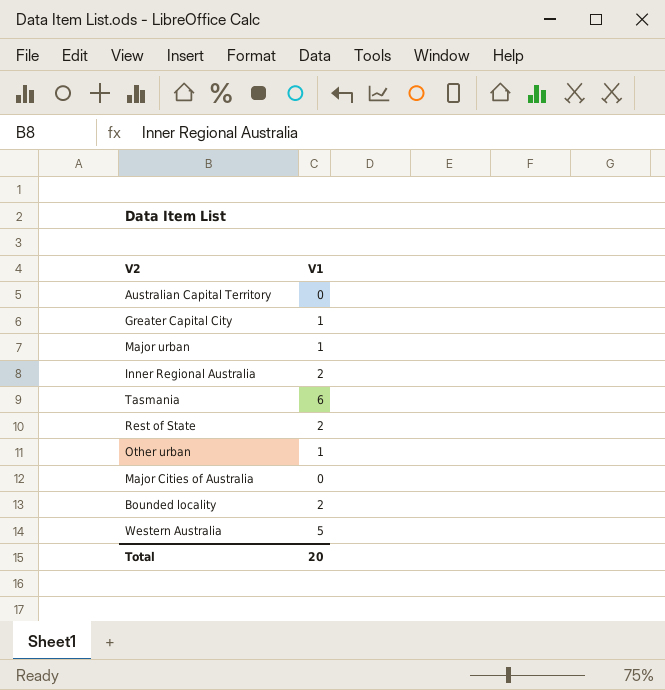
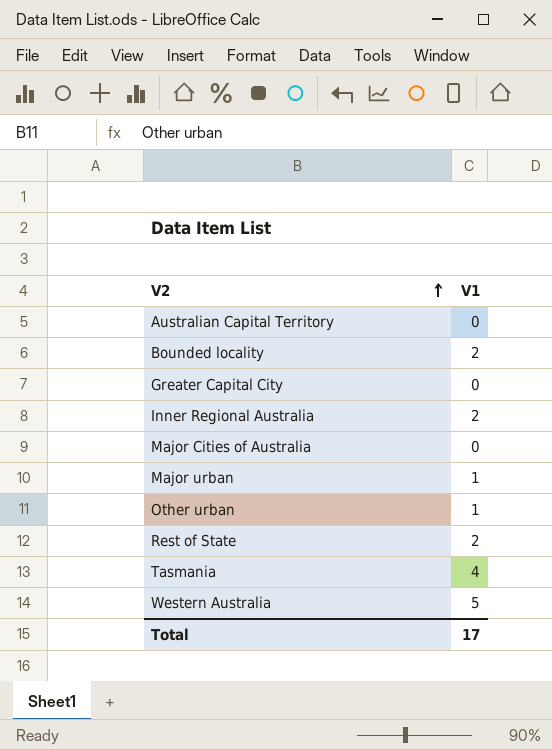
row order: none -> V2 ascending
Greater Capital City | V1: 1 -> 0
Tasmania | V1: 6 -> 4
Total | V1: 20 -> 17

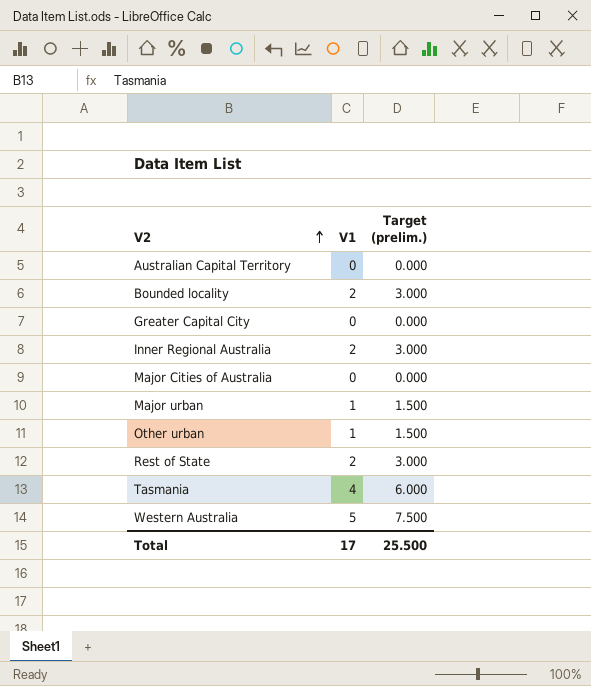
column Target (prelim.) | formula: none -> [V1] * 1.5

